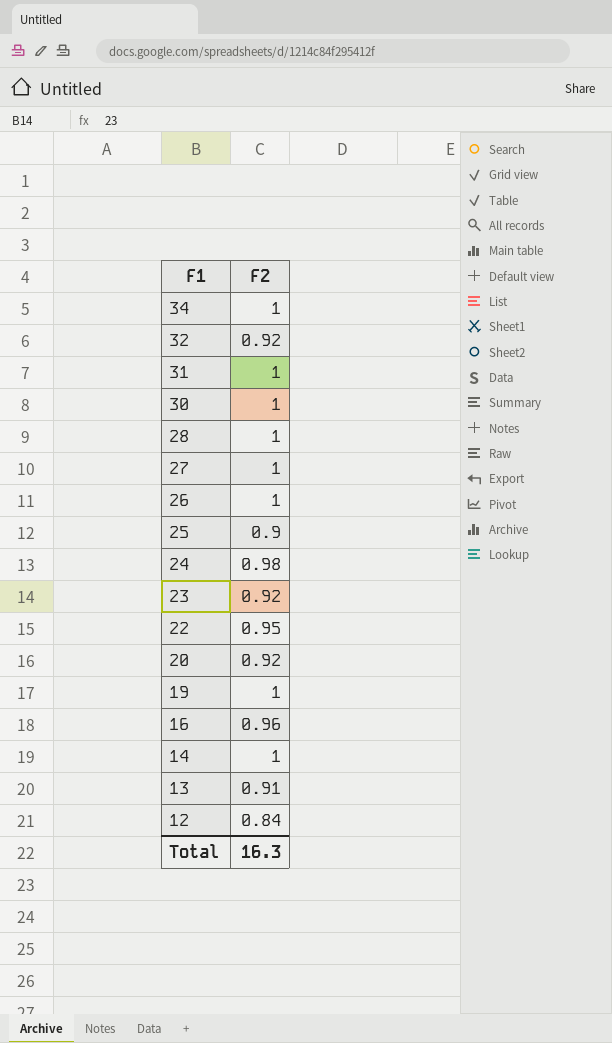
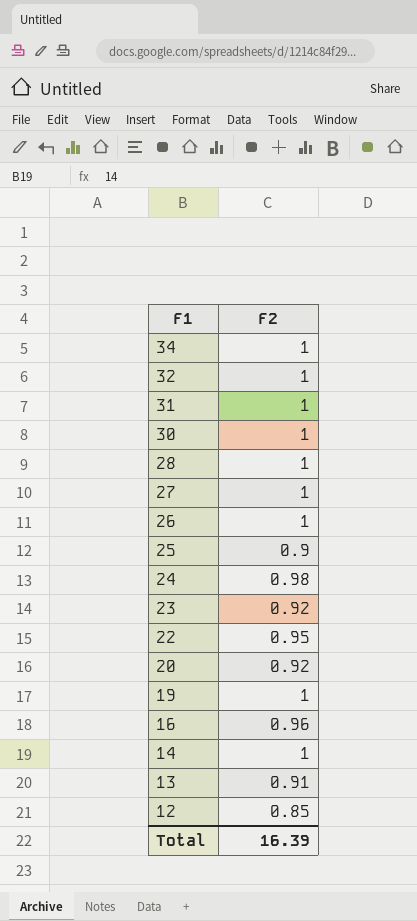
32 | F2: 0.92 -> 1
12 | F2: 0.84 -> 0.85
Total | F2: 16.3 -> 16.39

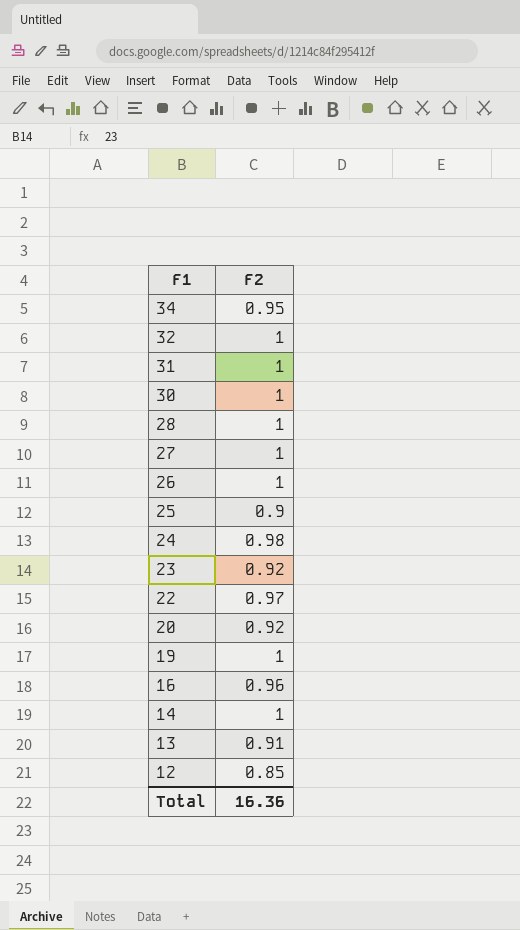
34 | F2: 1 -> 0.95
22 | F2: 0.95 -> 0.97
Total | F2: 16.39 -> 16.36

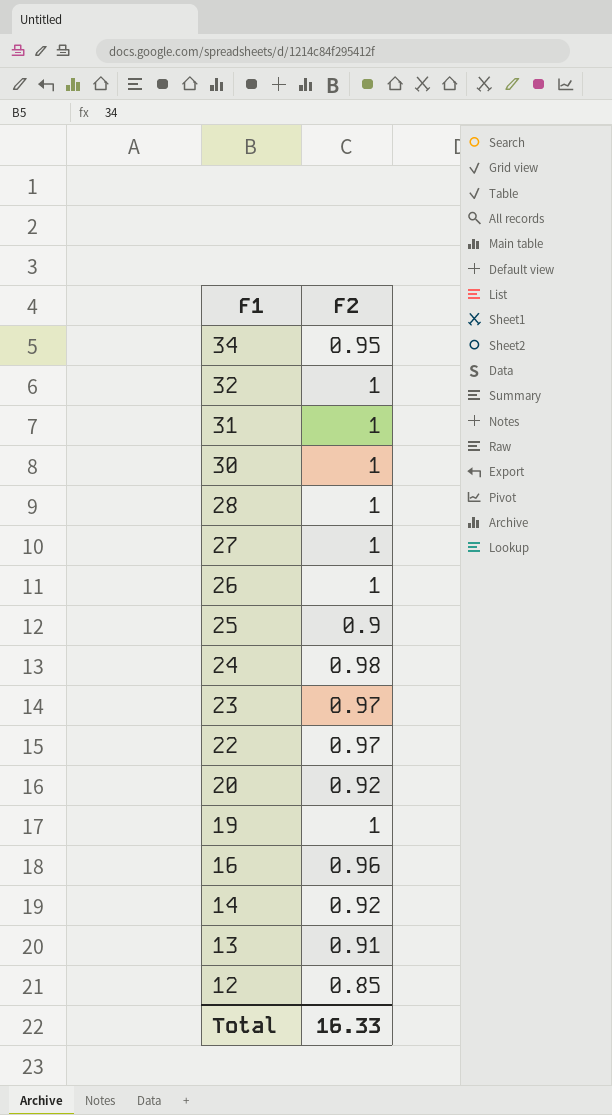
23 | F2: 0.92 -> 0.97
14 | F2: 1 -> 0.92
Total | F2: 16.36 -> 16.33

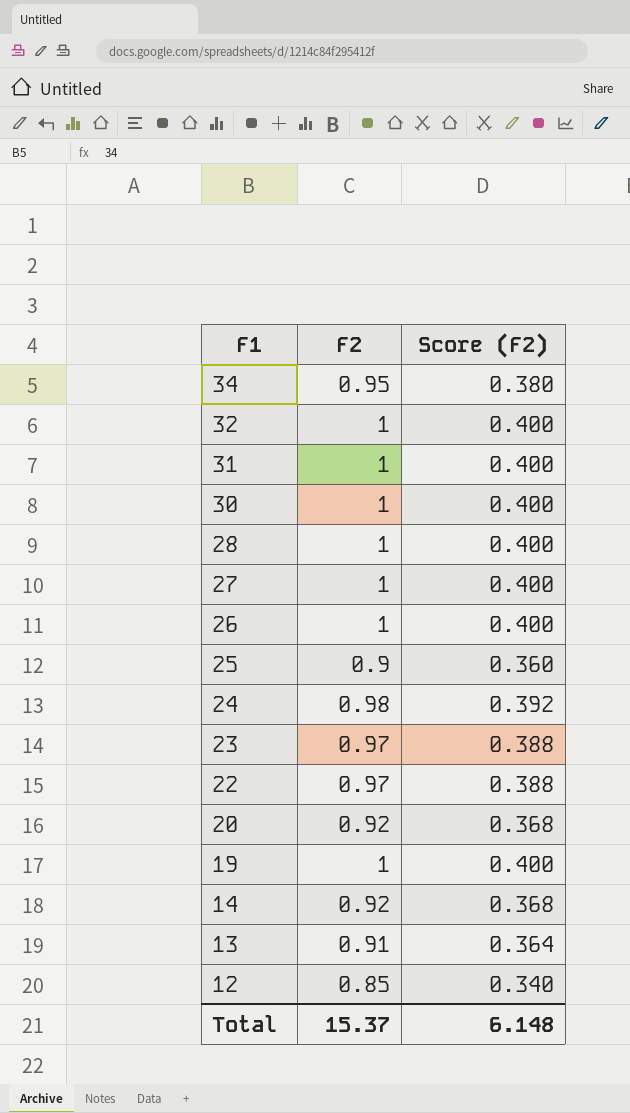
column Score (F2) | formula: none -> [F2] * 0.4
row 16: 0.96 -> none
Total | F2: 16.33 -> 15.37

